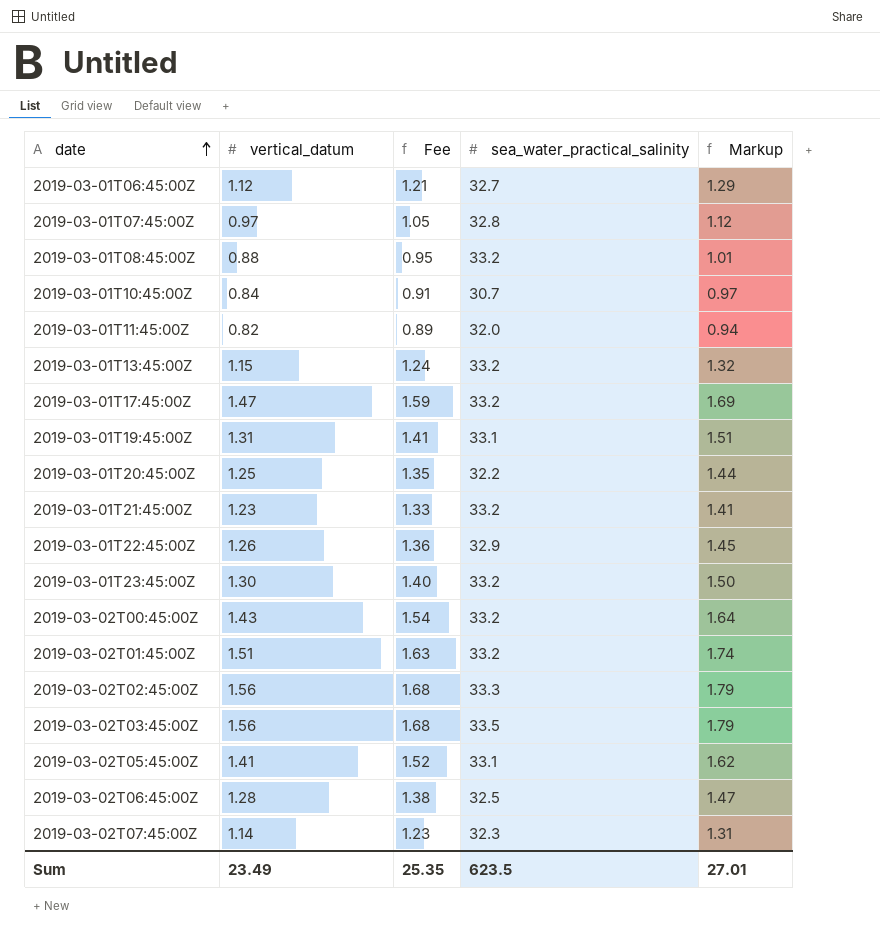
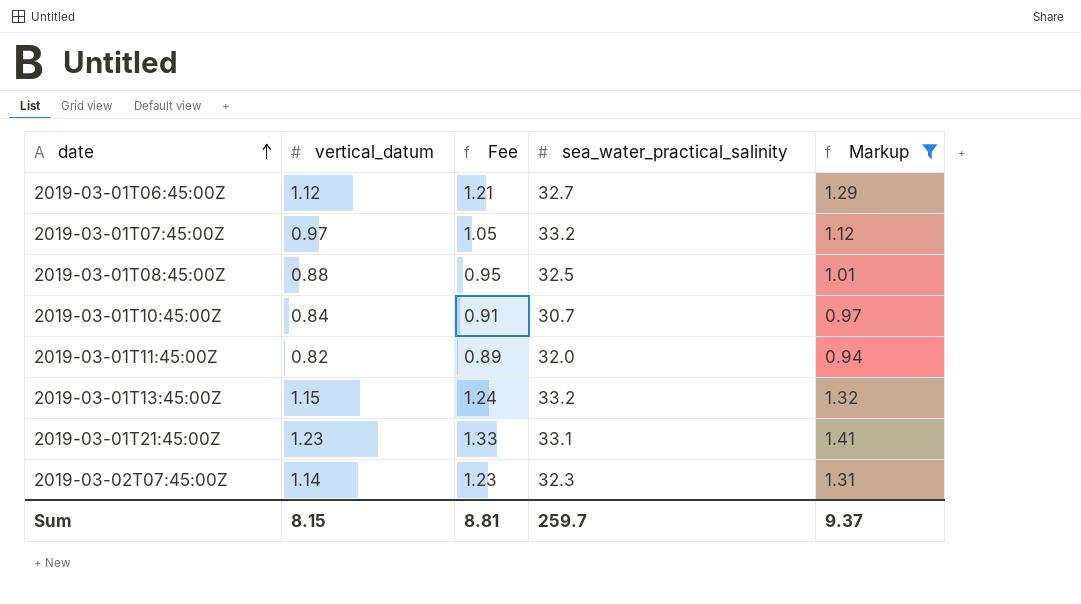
filter: none -> Markup <= 1.41
2019-03-01T07:45:00Z | sea_water_practical_salinity: 32.8 -> 33.2
2019-03-01T08:45:00Z | sea_water_practical_salinity: 33.2 -> 32.5
2019-03-01T21:45:00Z | sea_water_practical_salinity: 33.2 -> 33.1
Sum | vertical_datum: 23.49 -> 8.15
Sum | Fee: 25.35 -> 8.81
Sum | sea_water_practical_salinity: 623.5 -> 259.7
Sum | Markup: 27.01 -> 9.37

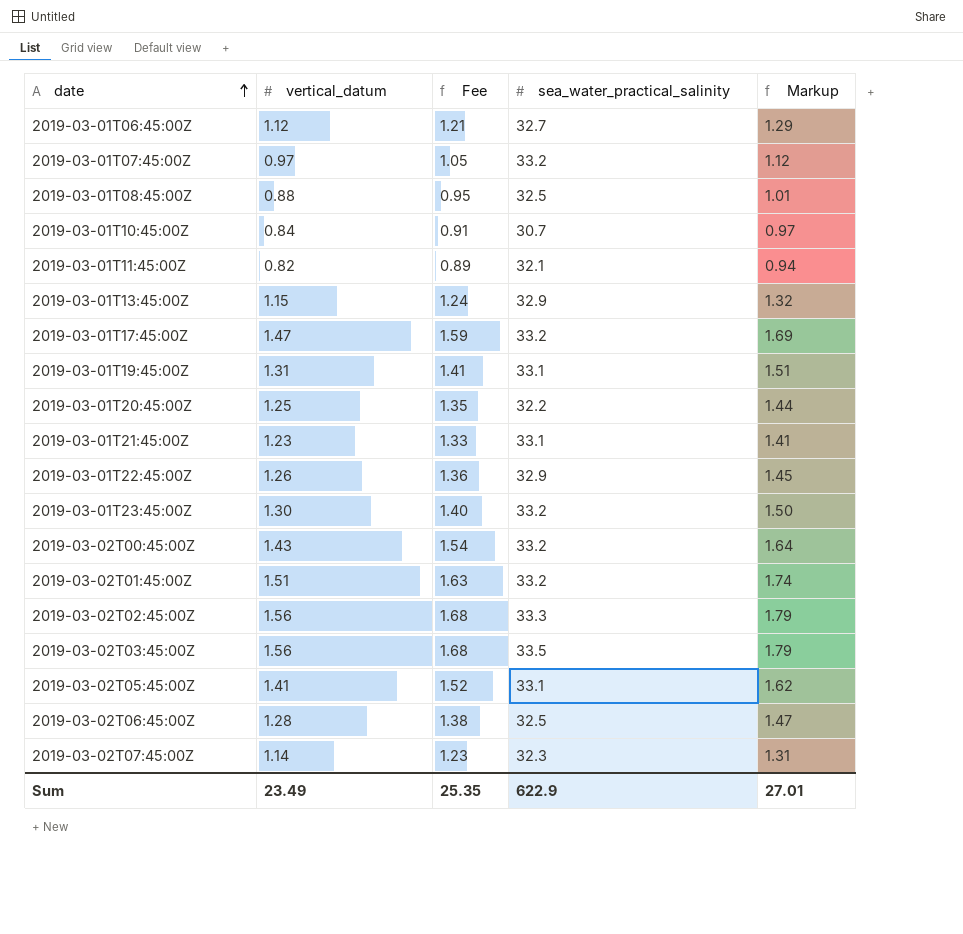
filter: Markup <= 1.41 -> none
2019-03-01T11:45:00Z | sea_water_practical_salinity: 32.0 -> 32.1
2019-03-01T13:45:00Z | sea_water_practical_salinity: 33.2 -> 32.9
Sum | vertical_datum: 8.15 -> 23.49
Sum | Fee: 8.81 -> 25.35
Sum | sea_water_practical_salinity: 259.7 -> 622.9
Sum | Markup: 9.37 -> 27.01

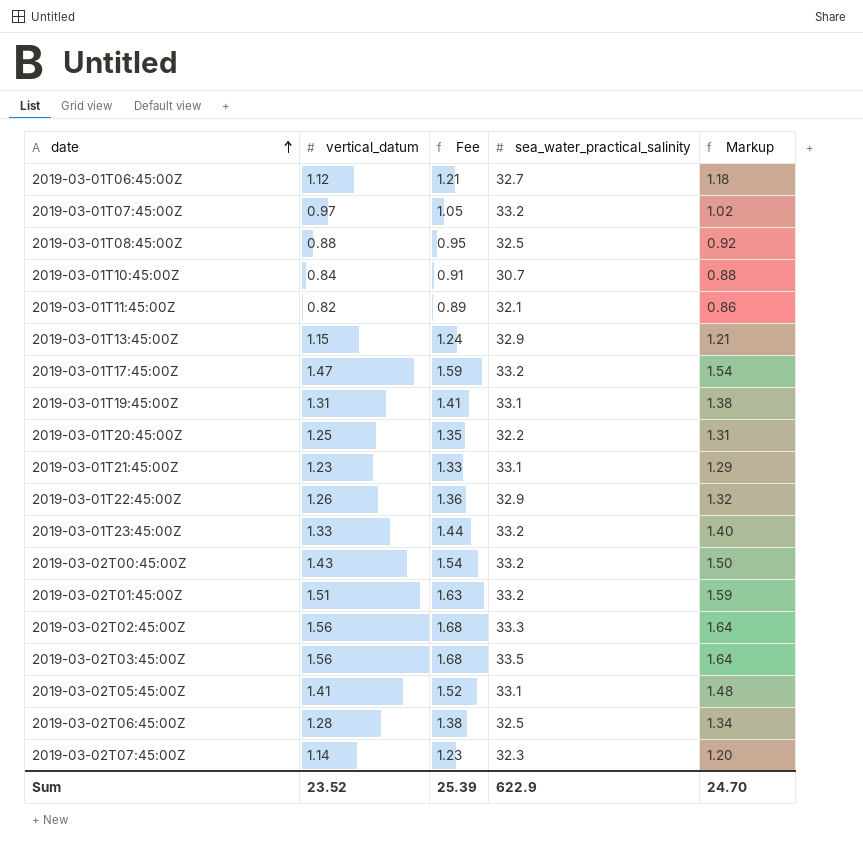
column Markup | formula: [vertical_datum] * 1.15 -> [vertical_datum] * 1.05
2019-03-01T23:45:00Z | vertical_datum: 1.30 -> 1.33
2019-03-01T23:45:00Z | Fee: 1.40 -> 1.44
Sum | vertical_datum: 23.49 -> 23.52
Sum | Fee: 25.35 -> 25.39
Sum | Markup: 27.01 -> 24.70

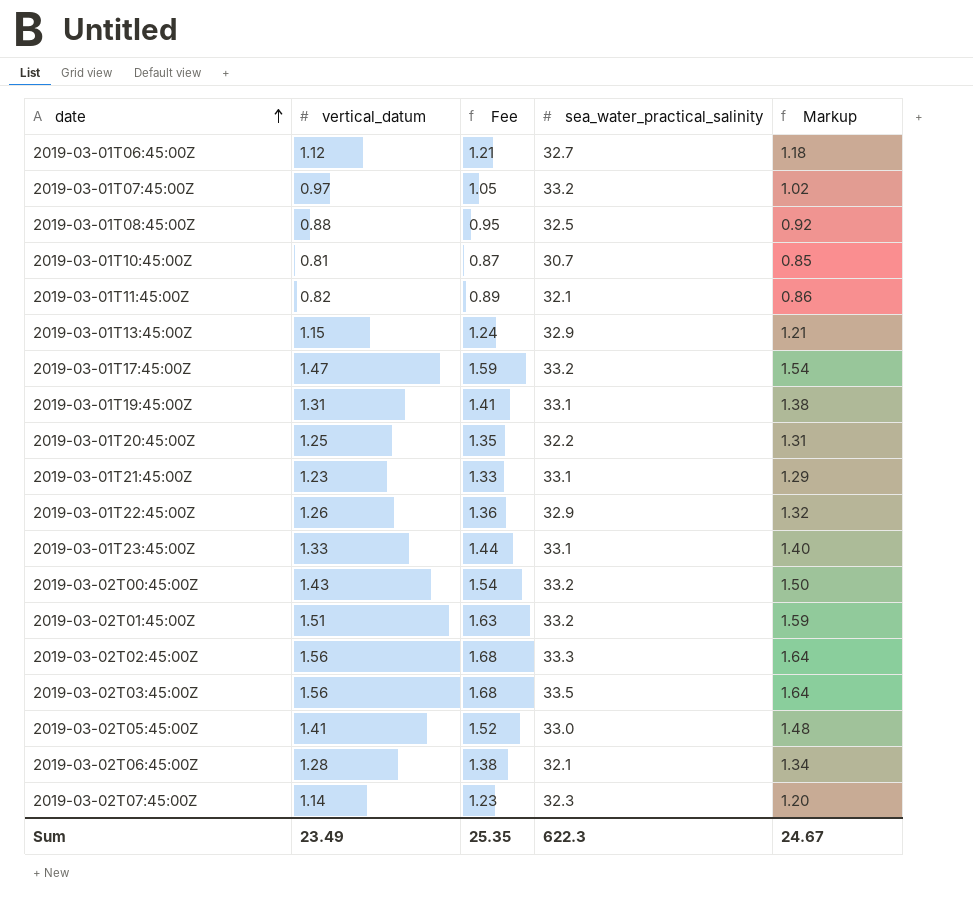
2019-03-01T10:45:00Z | vertical_datum: 0.84 -> 0.81
2019-03-01T10:45:00Z | Fee: 0.91 -> 0.87
2019-03-01T10:45:00Z | Markup: 0.88 -> 0.85
2019-03-01T23:45:00Z | sea_water_practical_salinity: 33.2 -> 33.1
2019-03-02T05:45:00Z | sea_water_practical_salinity: 33.1 -> 33.0
2019-03-02T06:45:00Z | sea_water_practical_salinity: 32.5 -> 32.1
Sum | vertical_datum: 23.52 -> 23.49
Sum | Fee: 25.39 -> 25.35
Sum | sea_water_practical_salinity: 622.9 -> 622.3
Sum | Markup: 24.70 -> 24.67

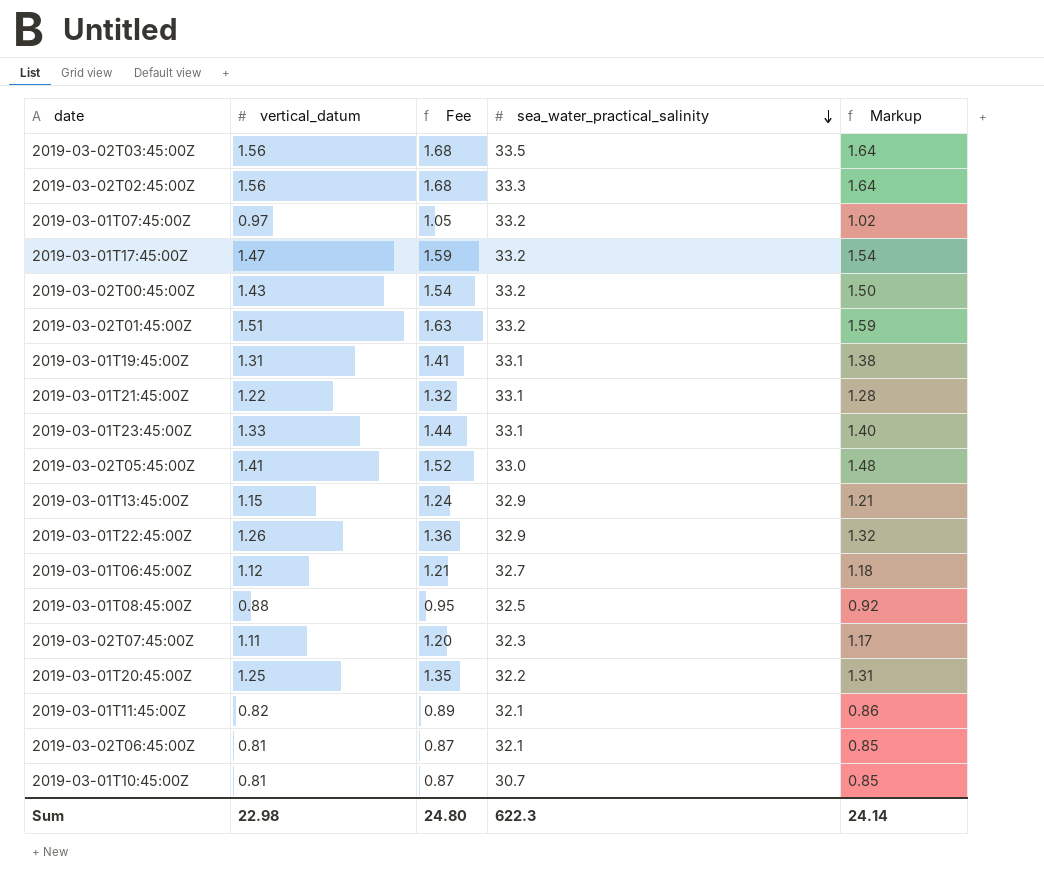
row order: date ascending -> sea_water_practical_salinity descending
2019-03-01T21:45:00Z | vertical_datum: 1.23 -> 1.22
2019-03-01T21:45:00Z | Fee: 1.33 -> 1.32
2019-03-01T21:45:00Z | Markup: 1.29 -> 1.28
2019-03-02T07:45:00Z | vertical_datum: 1.14 -> 1.11
2019-03-02T07:45:00Z | Fee: 1.23 -> 1.20
2019-03-02T07:45:00Z | Markup: 1.20 -> 1.17
2019-03-02T06:45:00Z | vertical_datum: 1.28 -> 0.81
2019-03-02T06:45:00Z | Fee: 1.38 -> 0.87
2019-03-02T06:45:00Z | Markup: 1.34 -> 0.85
Sum | vertical_datum: 23.49 -> 22.98
Sum | Fee: 25.35 -> 24.80
Sum | Markup: 24.67 -> 24.14

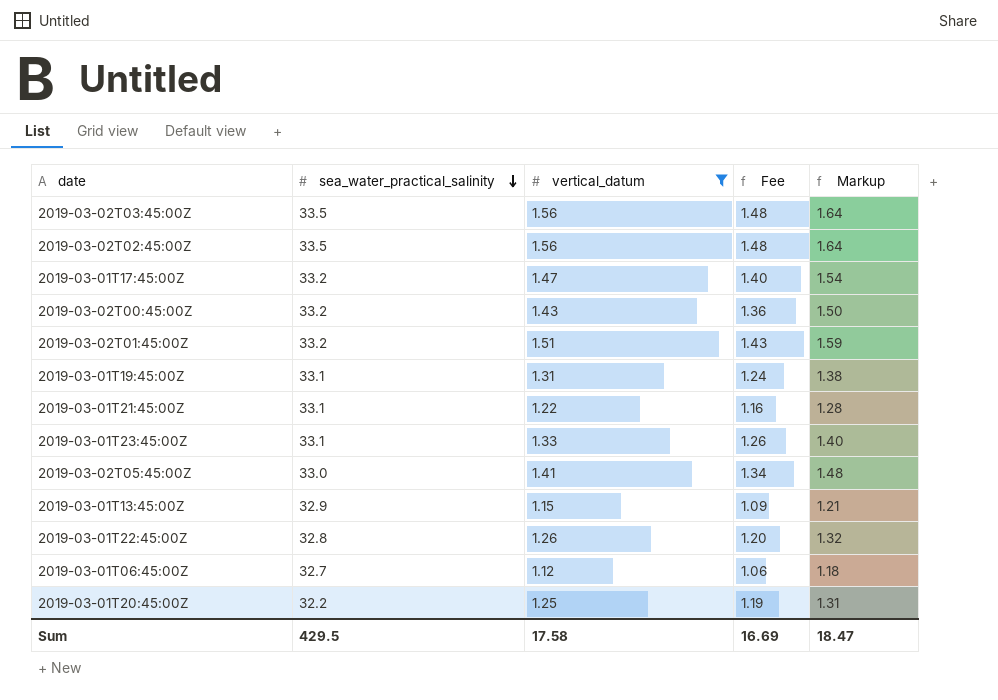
filter: none -> vertical_datum >= 1.12
column sea_water_practical_salinity | position: 4 -> 2
column Fee | formula: [vertical_datum] * 1.08 -> [vertical_datum] * 0.95
2019-03-02T02:45:00Z | sea_water_practical_salinity: 33.3 -> 33.5
2019-03-01T22:45:00Z | sea_water_practical_salinity: 32.9 -> 32.8
Sum | sea_water_practical_salinity: 622.3 -> 429.5
Sum | vertical_datum: 22.98 -> 17.58
Sum | Fee: 24.80 -> 16.69
Sum | Markup: 24.14 -> 18.47

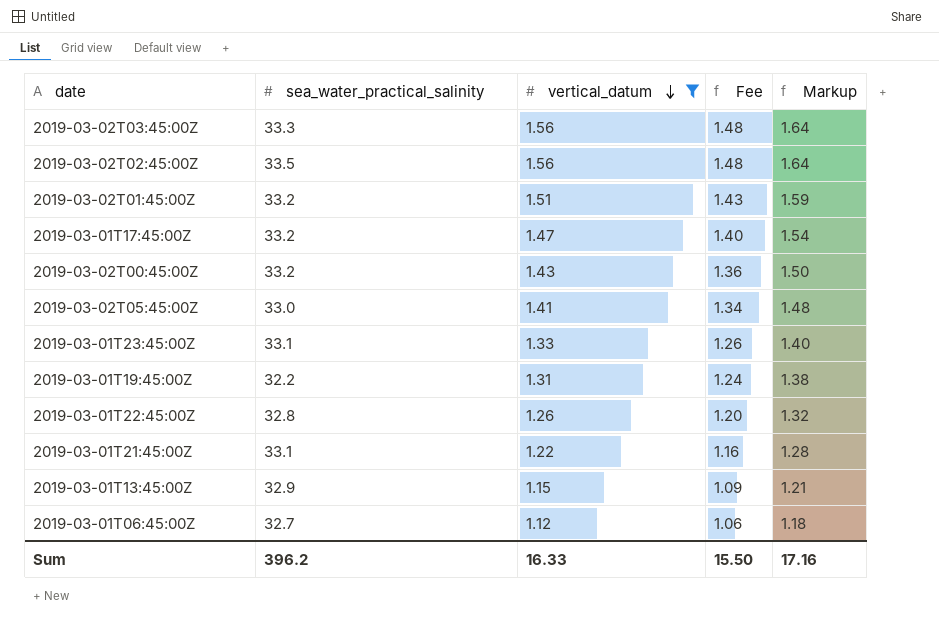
row order: sea_water_practical_salinity descending -> vertical_datum descending
row 2019-03-01T20:45:00Z: 32.2 | 1.25 | 1.19 | 1.31 -> none
2019-03-02T03:45:00Z | sea_water_practical_salinity: 33.5 -> 33.3
2019-03-01T19:45:00Z | sea_water_practical_salinity: 33.1 -> 32.2
Sum | sea_water_practical_salinity: 429.5 -> 396.2
Sum | vertical_datum: 17.58 -> 16.33
Sum | Fee: 16.69 -> 15.50
Sum | Markup: 18.47 -> 17.16

